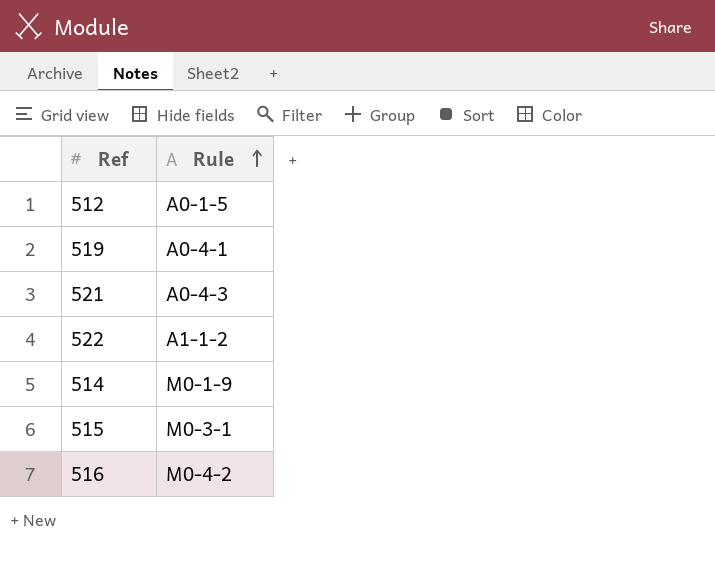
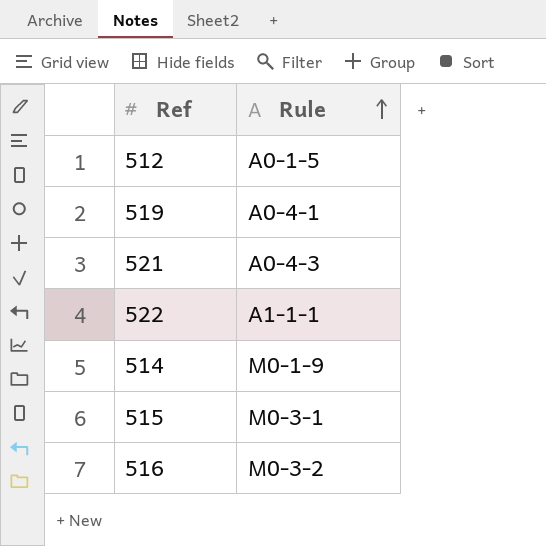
522 | Rule: A1-1-2 -> A1-1-1
516 | Rule: M0-4-2 -> M0-3-2

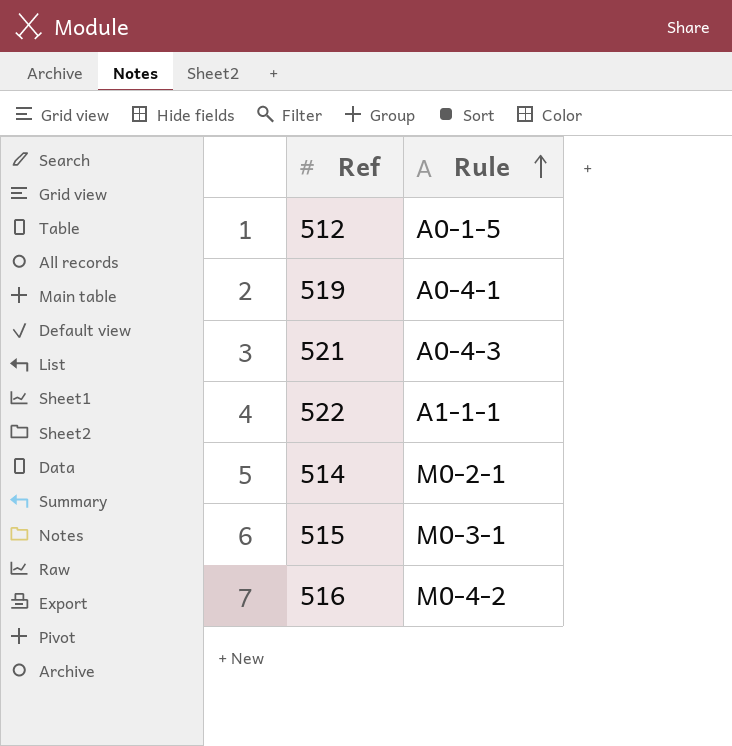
514 | Rule: M0-1-9 -> M0-2-1
516 | Rule: M0-3-2 -> M0-4-2

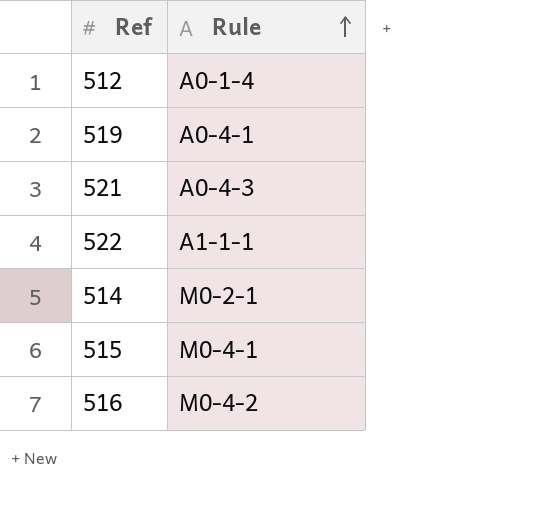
512 | Rule: A0-1-5 -> A0-1-4
515 | Rule: M0-3-1 -> M0-4-1

